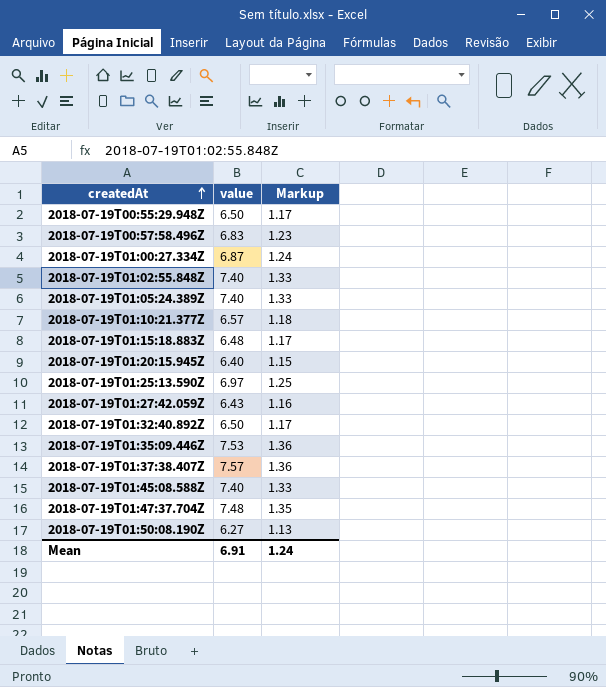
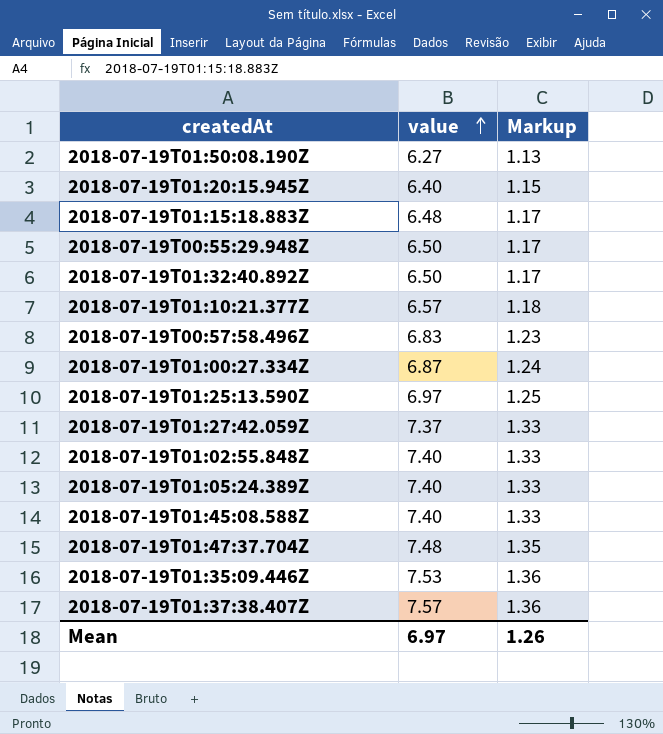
row order: createdAt ascending -> value ascending
2018-07-19T01:27:42.059Z | value: 6.43 -> 7.37
2018-07-19T01:27:42.059Z | Markup: 1.16 -> 1.33
Mean | value: 6.91 -> 6.97
Mean | Markup: 1.24 -> 1.26

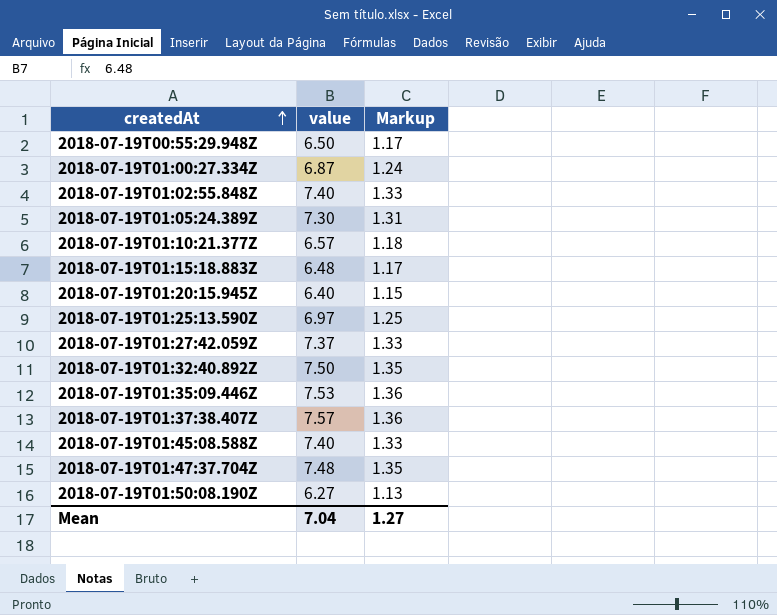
row order: value ascending -> createdAt ascending
row 2018-07-19T00:57:58.496Z: 6.83 | 1.23 -> none
2018-07-19T01:05:24.389Z | value: 7.40 -> 7.30
2018-07-19T01:05:24.389Z | Markup: 1.33 -> 1.31
2018-07-19T01:32:40.892Z | value: 6.50 -> 7.50
2018-07-19T01:32:40.892Z | Markup: 1.17 -> 1.35
Mean | value: 6.97 -> 7.04
Mean | Markup: 1.26 -> 1.27

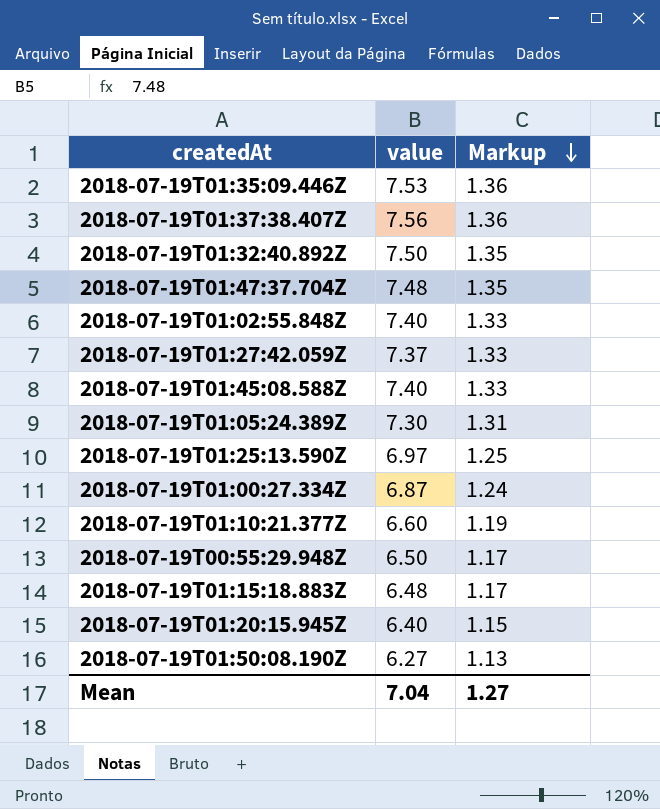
row order: createdAt ascending -> Markup descending
2018-07-19T01:37:38.407Z | value: 7.57 -> 7.56
2018-07-19T01:10:21.377Z | value: 6.57 -> 6.60
2018-07-19T01:10:21.377Z | Markup: 1.18 -> 1.19

